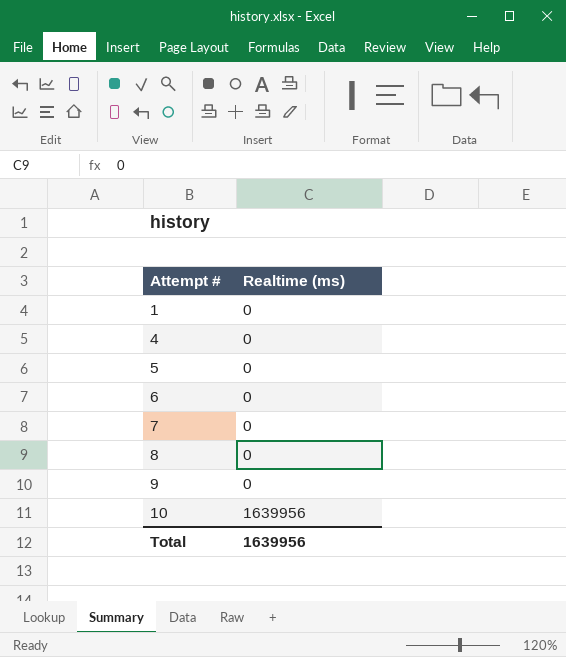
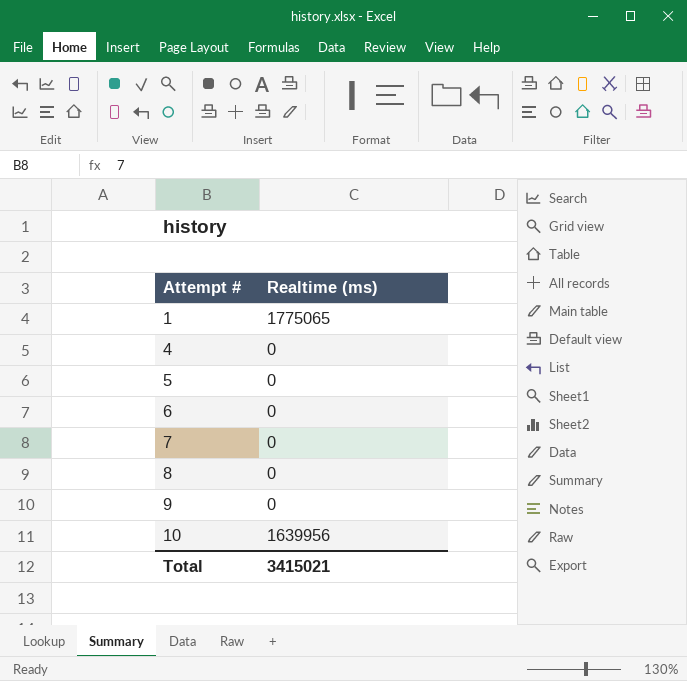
1 | Realtime (ms): 0 -> 1775065
Total | Realtime (ms): 1639956 -> 3415021

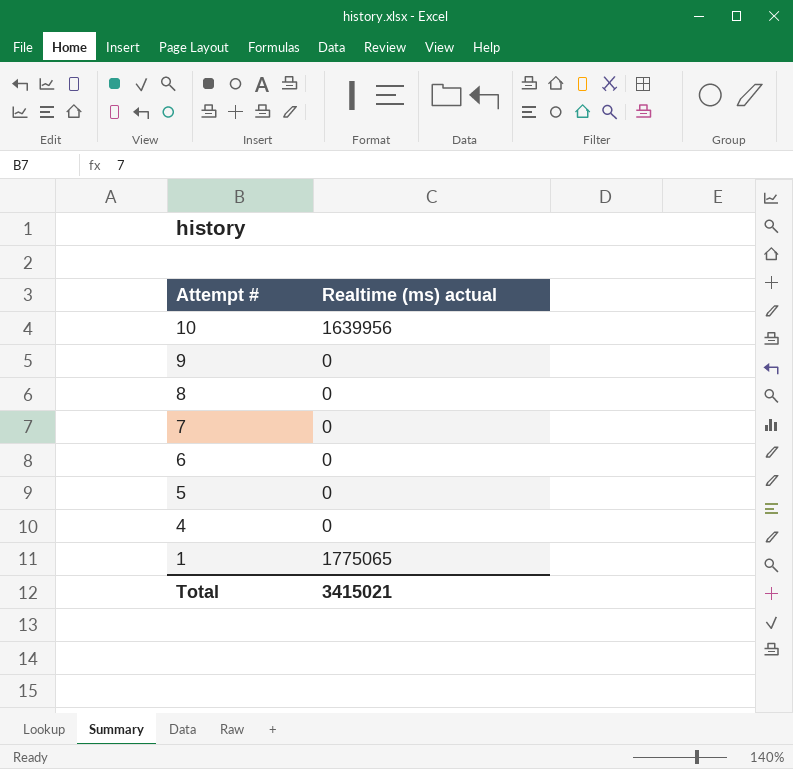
row order: Attempt # ascending -> Attempt # descending
column name: Realtime (ms) -> Realtime (ms) actual

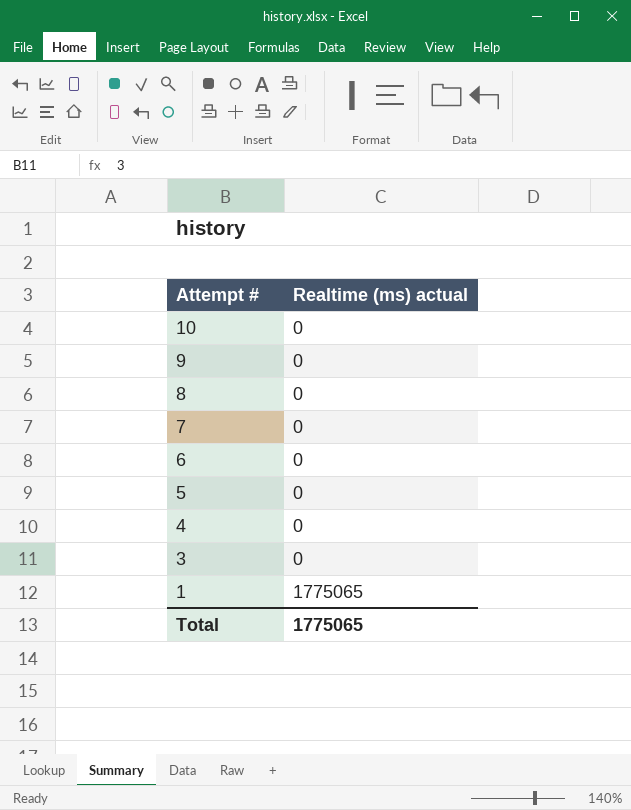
10 | Realtime (ms) actual: 1639956 -> 0
row 3: none -> 0
Total | Realtime (ms) actual: 3415021 -> 1775065

